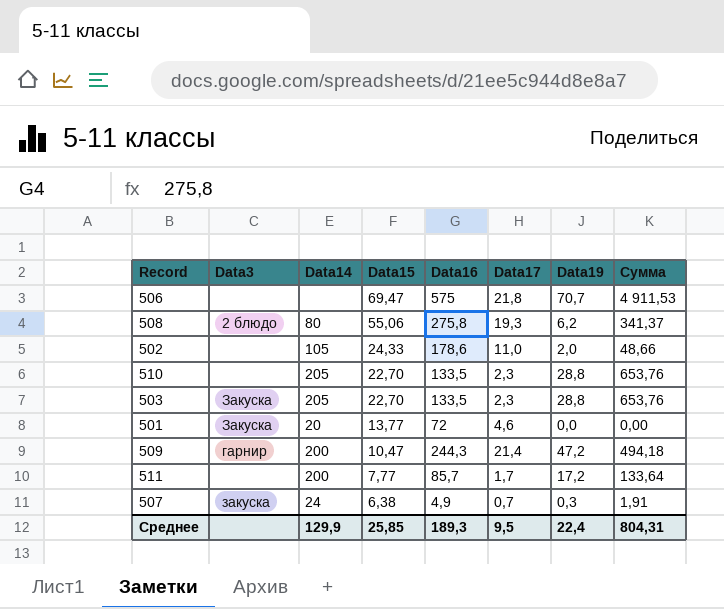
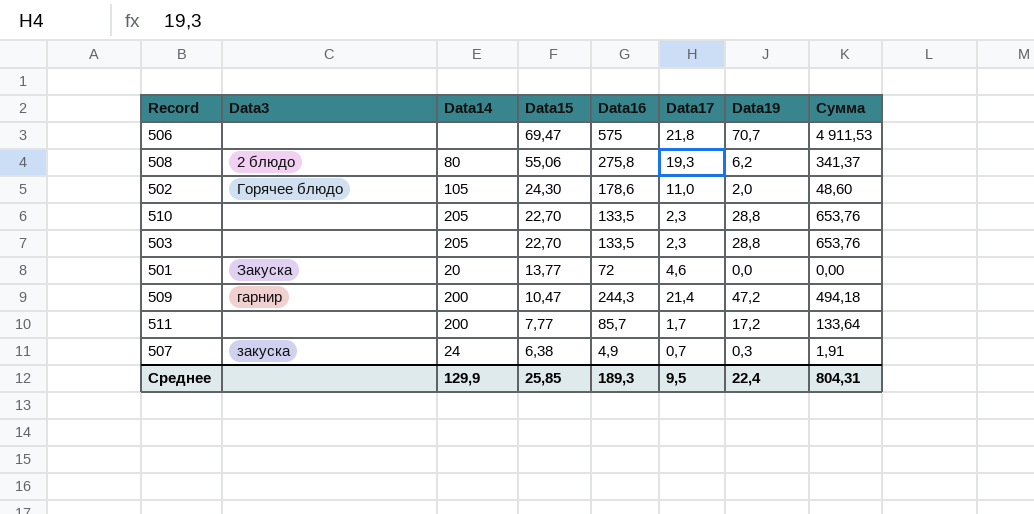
502 | Data3: none -> Горячее блюдо
502 | Data15: 24,33 -> 24,30
502 | Сумма: 48,66 -> 48,60
503 | Data3: Закуска -> none

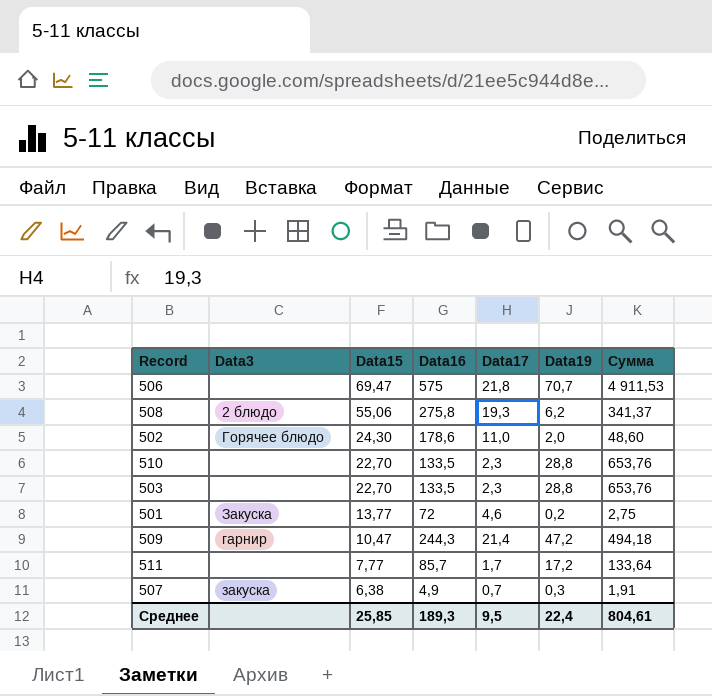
column Data14 | position: 3 -> none
501 | Data19: 0,0 -> 0,2
501 | Сумма: 0,00 -> 2,75
Среднее | Сумма: 804,31 -> 804,61

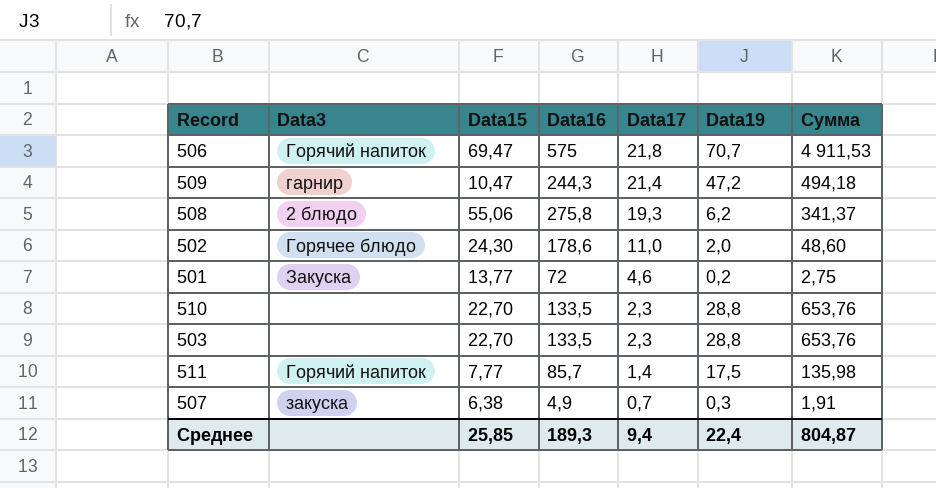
row order: Data15 descending -> Data17 descending
506 | Data3: none -> Горячий напиток
511 | Data3: none -> Горячий напиток
511 | Data17: 1,7 -> 1,4
511 | Data19: 17,2 -> 17,5
511 | Сумма: 133,64 -> 135,98
Среднее | Data17: 9,5 -> 9,4
Среднее | Сумма: 804,61 -> 804,87

